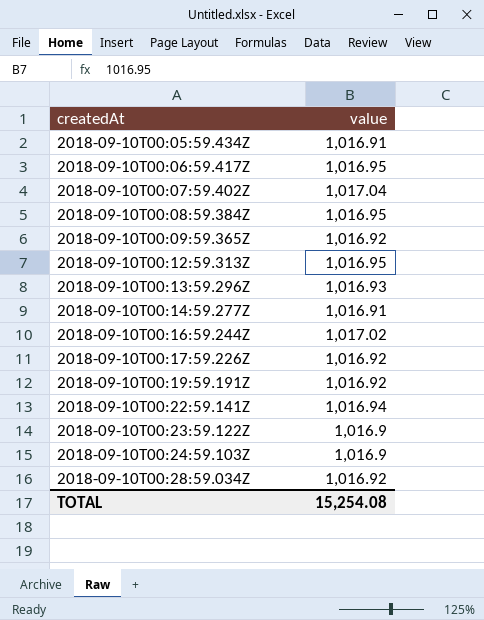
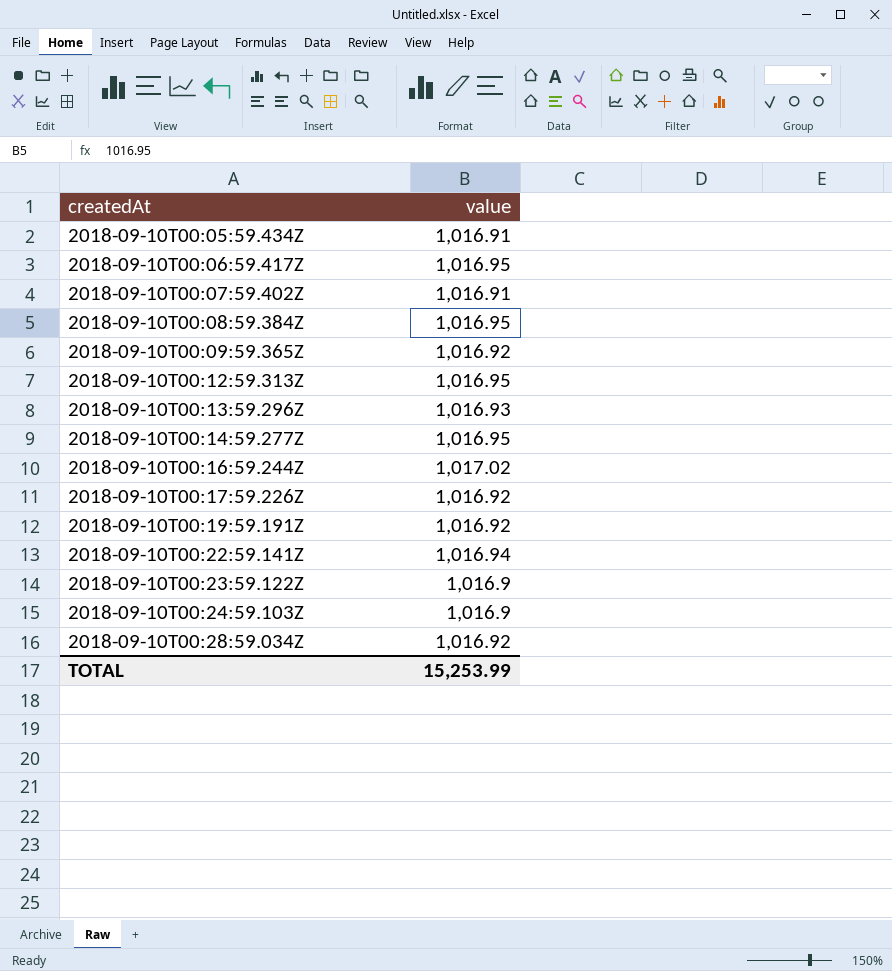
2018-09-10T00:07:59.402Z | value: 1,017.04 -> 1,016.91
2018-09-10T00:14:59.277Z | value: 1,016.91 -> 1,016.95
TOTAL | value: 15,254.08 -> 15,253.99

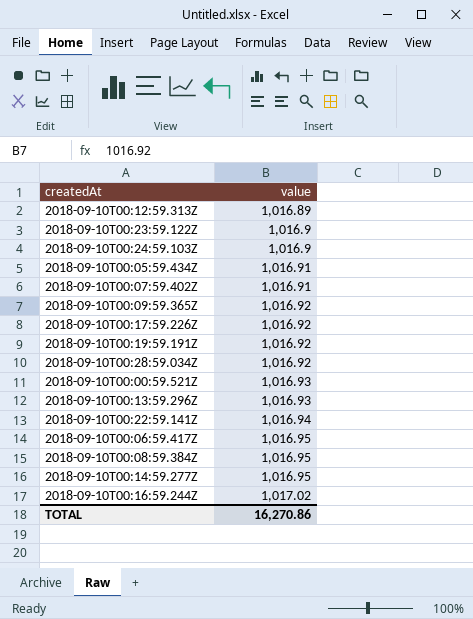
row order: createdAt ascending -> value ascending
2018-09-10T00:12:59.313Z | value: 1,016.95 -> 1,016.89
row 2018-09-10T00:00:59.521Z: none -> 1,016.93
TOTAL | value: 15,253.99 -> 16,270.86

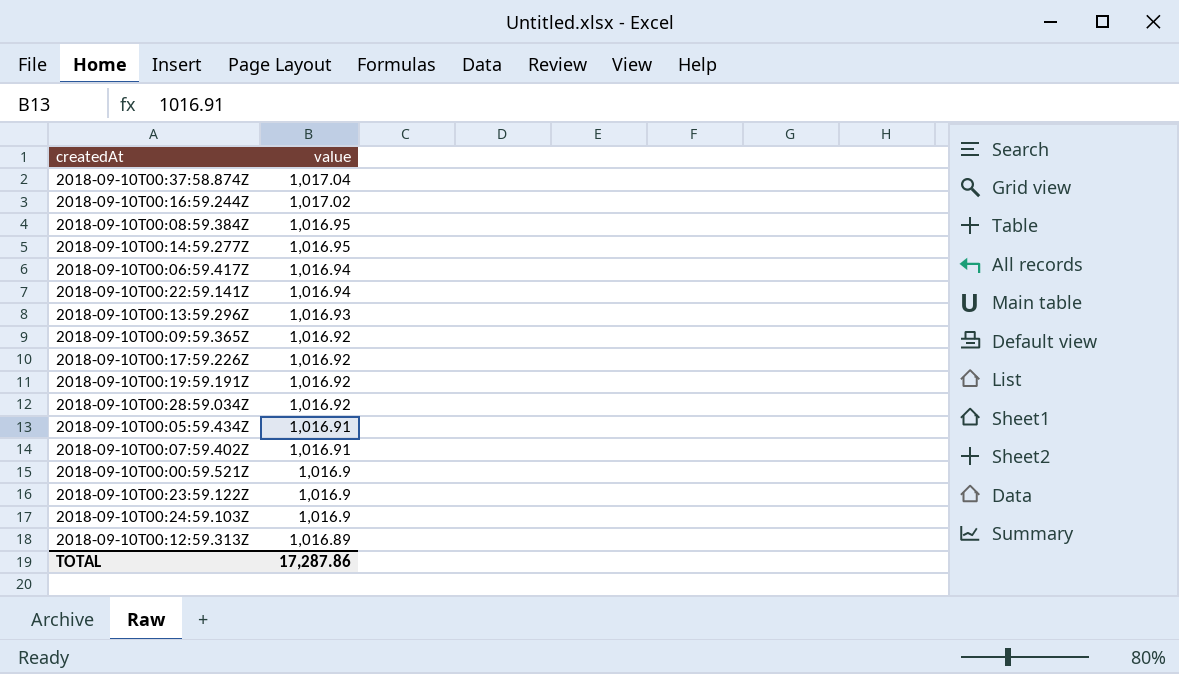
row order: value ascending -> value descending
row 2018-09-10T00:37:58.874Z: none -> 1,017.04
2018-09-10T00:06:59.417Z | value: 1,016.95 -> 1,016.94
2018-09-10T00:00:59.521Z | value: 1,016.93 -> 1,016.9
TOTAL | value: 16,270.86 -> 17,287.86

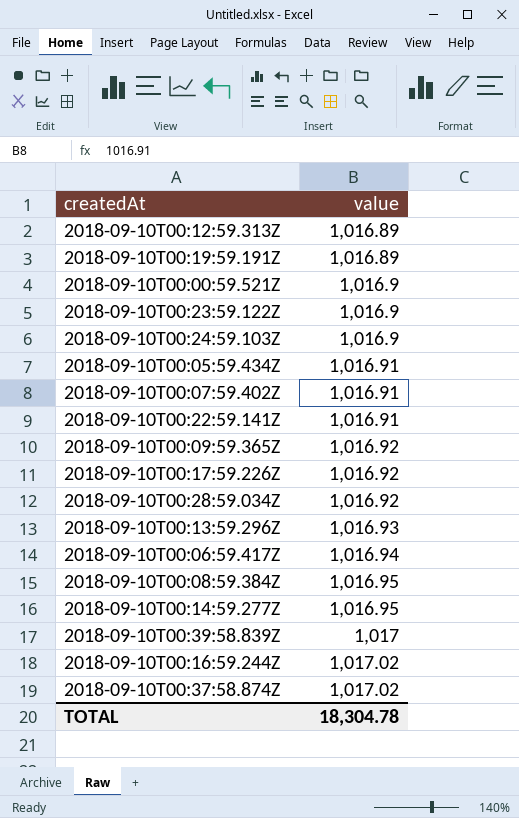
row order: value descending -> value ascending
2018-09-10T00:19:59.191Z | value: 1,016.92 -> 1,016.89
2018-09-10T00:22:59.141Z | value: 1,016.94 -> 1,016.91
row 2018-09-10T00:39:58.839Z: none -> 1,017
2018-09-10T00:37:58.874Z | value: 1,017.04 -> 1,017.02
TOTAL | value: 17,287.86 -> 18,304.78

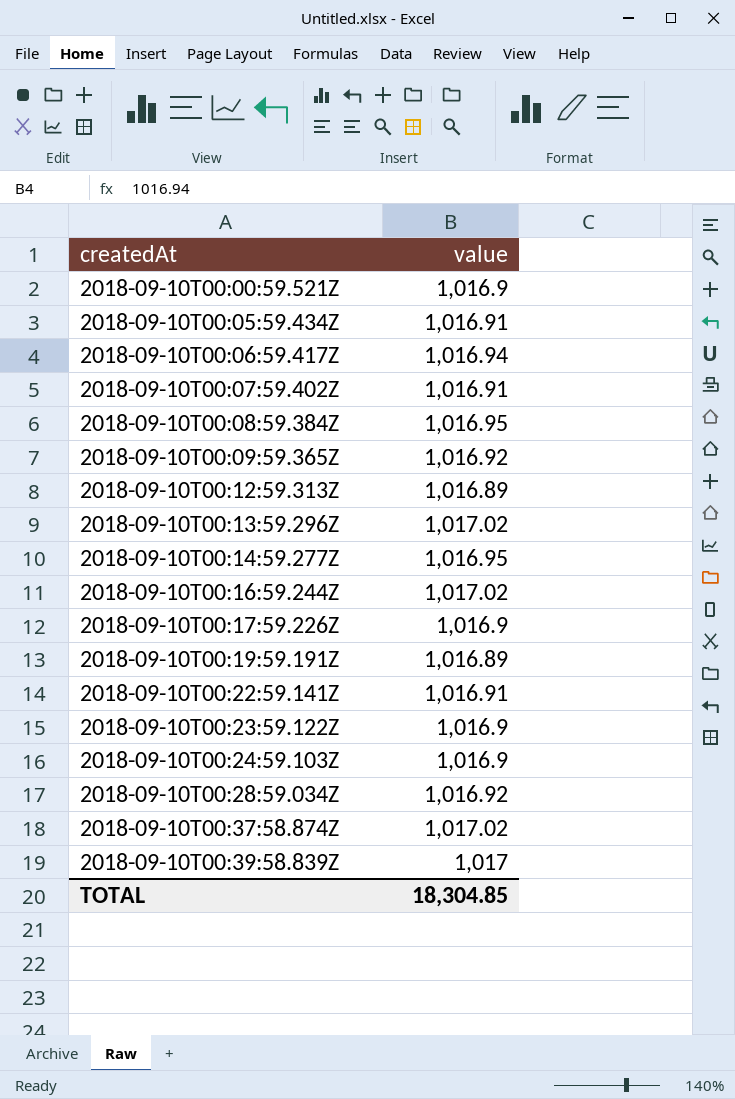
row order: value ascending -> createdAt ascending
2018-09-10T00:13:59.296Z | value: 1,016.93 -> 1,017.02
2018-09-10T00:17:59.226Z | value: 1,016.92 -> 1,016.9
TOTAL | value: 18,304.78 -> 18,304.85

